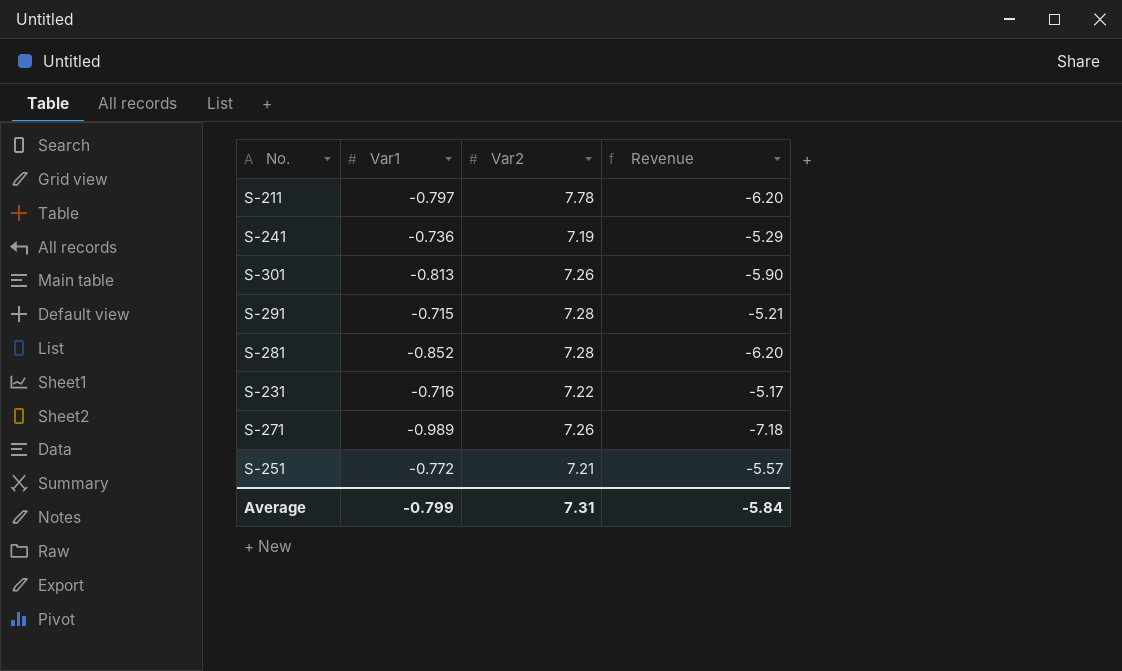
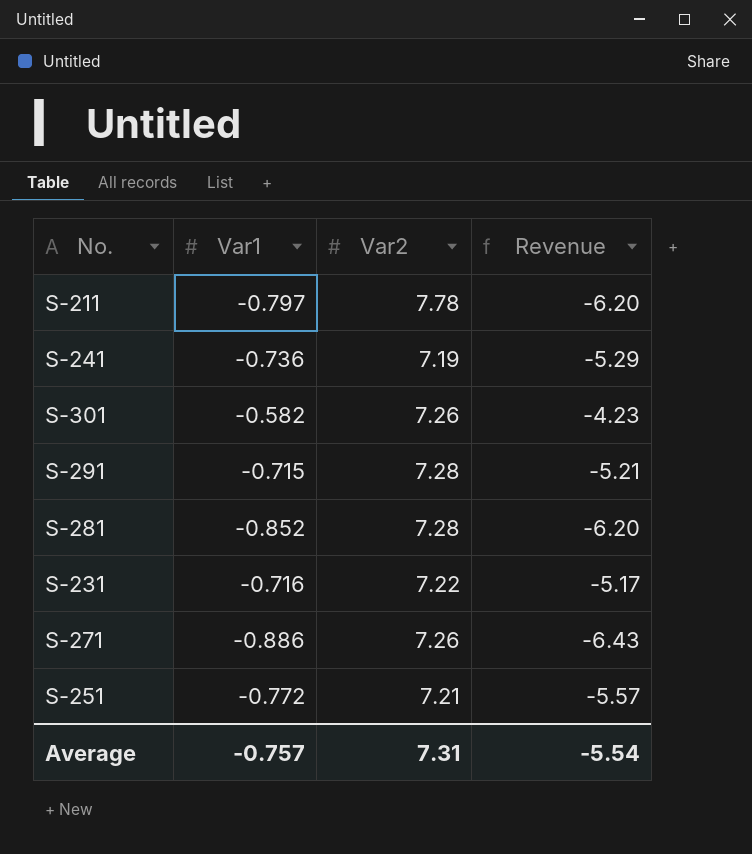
S-301 | Var1: -0.813 -> -0.582
S-301 | Revenue: -5.90 -> -4.23
S-271 | Var1: -0.989 -> -0.886
S-271 | Revenue: -7.18 -> -6.43
Average | Var1: -0.799 -> -0.757
Average | Revenue: -5.84 -> -5.54

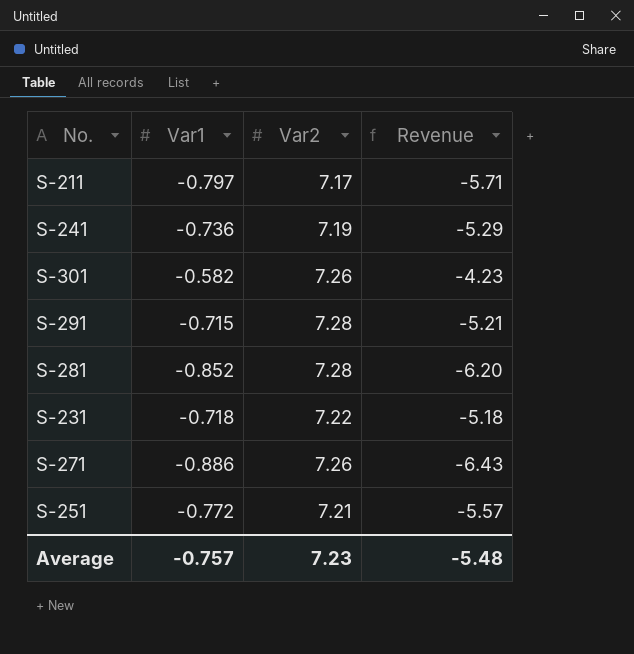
S-211 | Var2: 7.78 -> 7.17
S-211 | Revenue: -6.20 -> -5.71
S-231 | Var1: -0.716 -> -0.718
S-231 | Revenue: -5.17 -> -5.18
Average | Var2: 7.31 -> 7.23
Average | Revenue: -5.54 -> -5.48

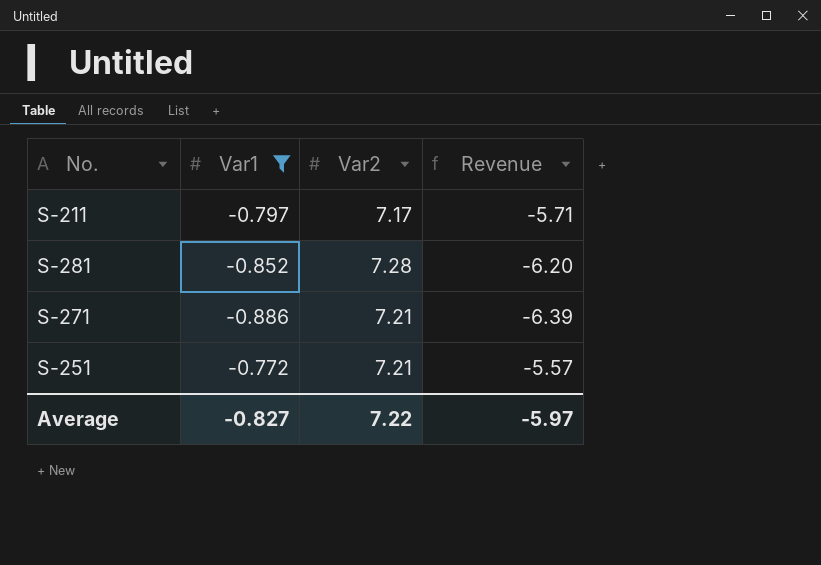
filter: none -> Var1 <= -0.772
S-271 | Var2: 7.26 -> 7.21
S-271 | Revenue: -6.43 -> -6.39
Average | Var1: -0.757 -> -0.827
Average | Var2: 7.23 -> 7.22
Average | Revenue: -5.48 -> -5.97

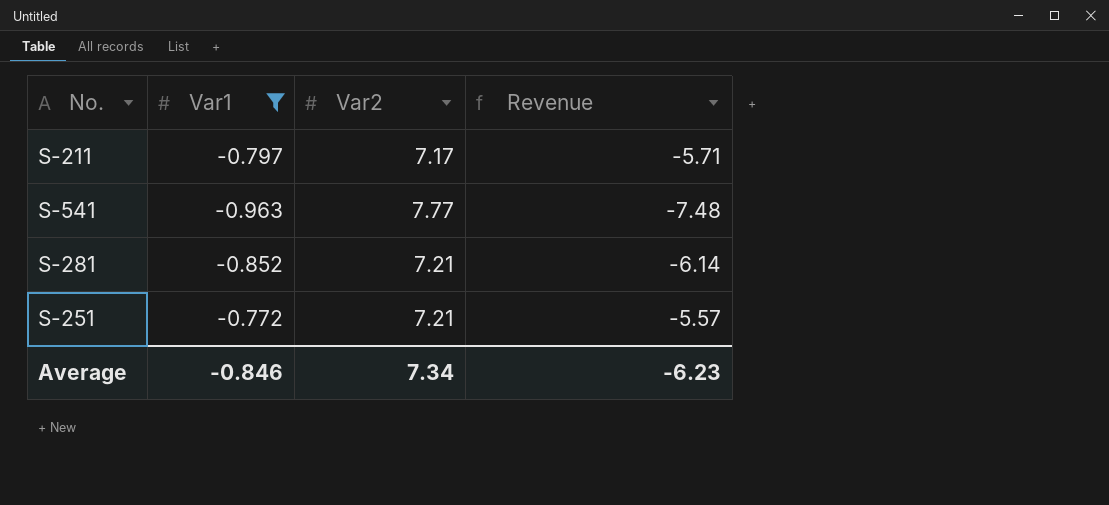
row S-271: -0.886 | 7.21 | -6.39 -> none
row S-541: none -> -0.963 | 7.77 | -7.48
S-281 | Var2: 7.28 -> 7.21
S-281 | Revenue: -6.20 -> -6.14
Average | Var1: -0.827 -> -0.846
Average | Var2: 7.22 -> 7.34
Average | Revenue: -5.97 -> -6.23

